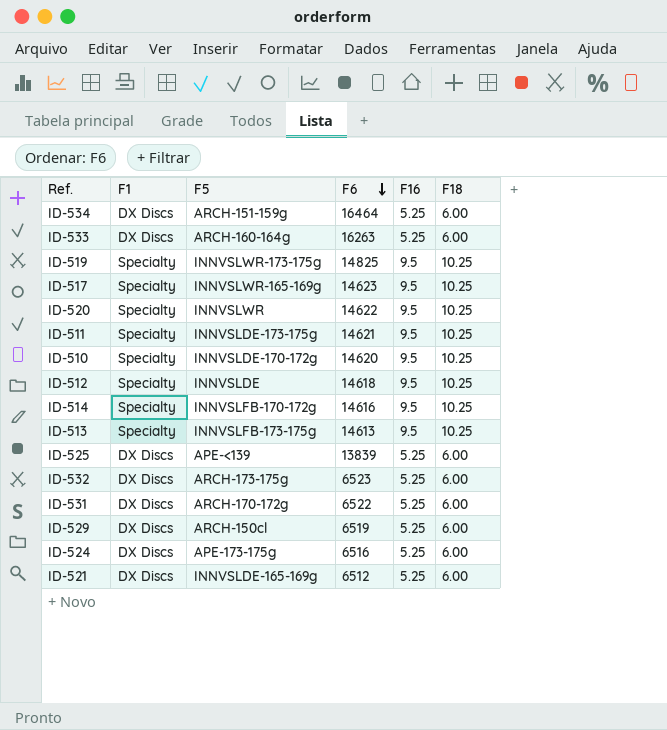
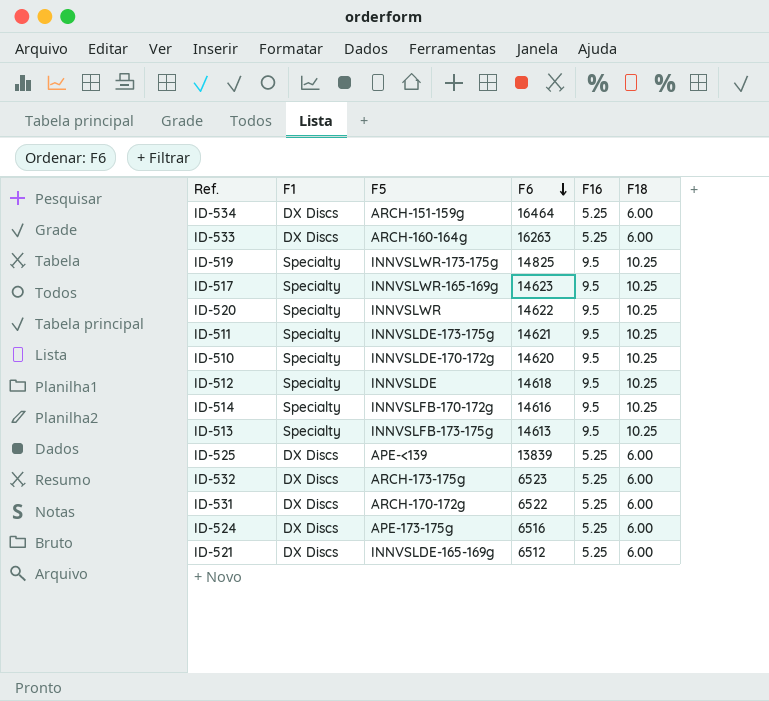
row ID-529: DX Discs | ARCH-150cl | 6519 | 5.25 | 6.00 -> none

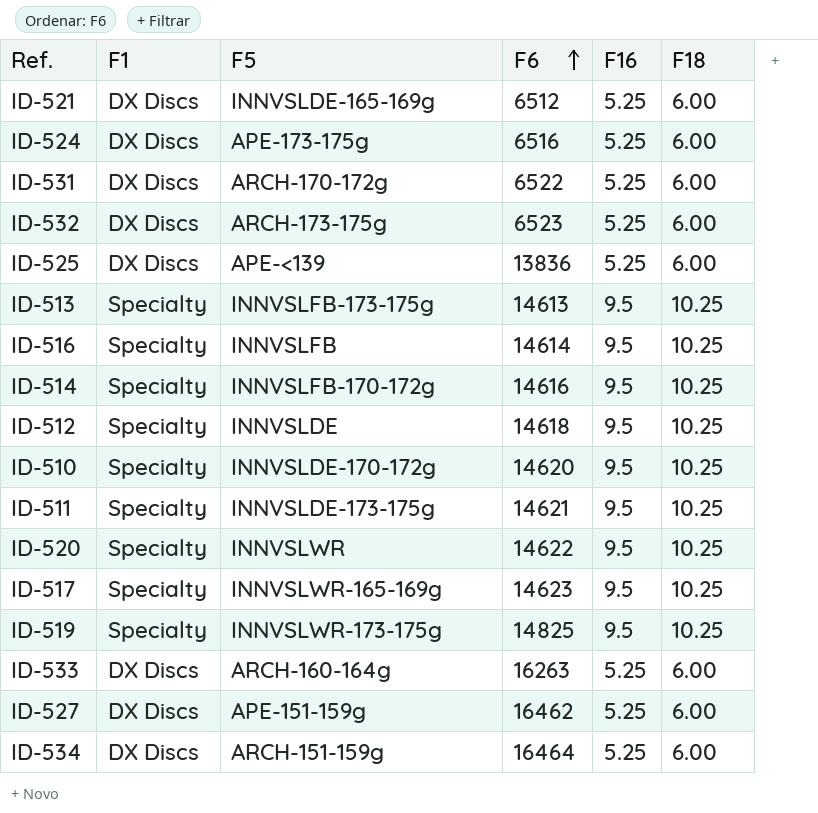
row order: F6 descending -> F6 ascending
ID-525 | F6: 13839 -> 13836
row ID-516: none -> Specialty | INNVSLFB | 14614 | 9.5 | 10.25
row ID-527: none -> DX Discs | APE-151-159g | 16462 | 5.25 | 6.00

